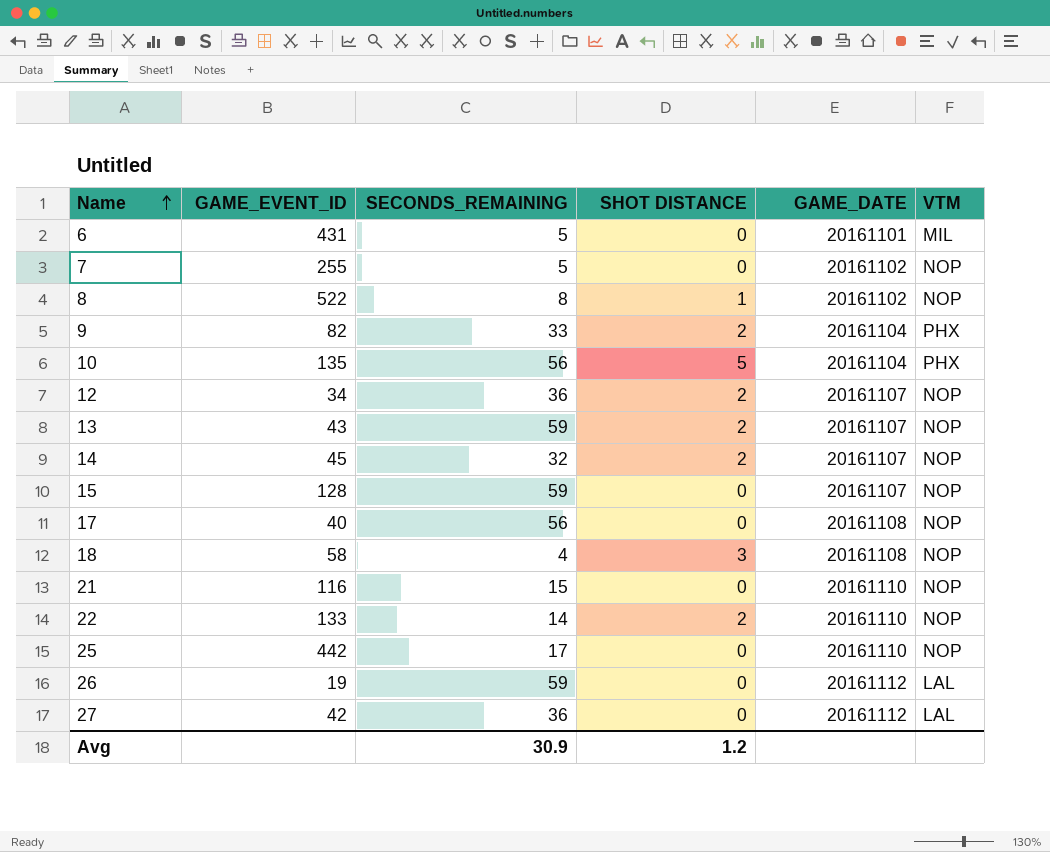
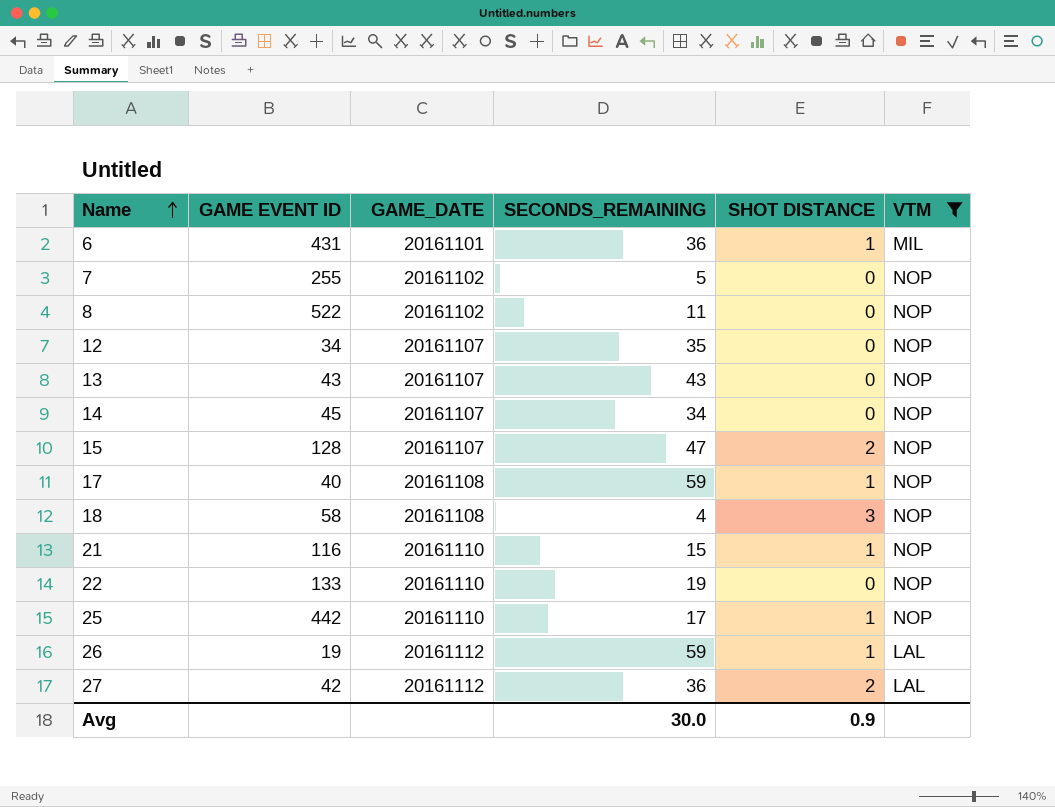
filter: none -> VTM != PHX
column name: GAME_EVENT_ID -> GAME EVENT ID
column GAME_DATE | position: 5 -> 3
6 | SECONDS_REMAINING: 5 -> 36
6 | SHOT DISTANCE: 0 -> 1
8 | SECONDS_REMAINING: 8 -> 11
8 | SHOT DISTANCE: 1 -> 0
12 | SECONDS_REMAINING: 36 -> 35
12 | SHOT DISTANCE: 2 -> 0
13 | SECONDS_REMAINING: 59 -> 43
13 | SHOT DISTANCE: 2 -> 0
14 | SECONDS_REMAINING: 32 -> 34
14 | SHOT DISTANCE: 2 -> 0
15 | SECONDS_REMAINING: 59 -> 47
15 | SHOT DISTANCE: 0 -> 2
17 | SECONDS_REMAINING: 56 -> 59
17 | SHOT DISTANCE: 0 -> 1
21 | SHOT DISTANCE: 0 -> 1
22 | SECONDS_REMAINING: 14 -> 19
22 | SHOT DISTANCE: 2 -> 0
25 | SHOT DISTANCE: 0 -> 1
26 | SHOT DISTANCE: 0 -> 1
27 | SHOT DISTANCE: 0 -> 2
Avg | SECONDS_REMAINING: 30.9 -> 30.0
Avg | SHOT DISTANCE: 1.2 -> 0.9

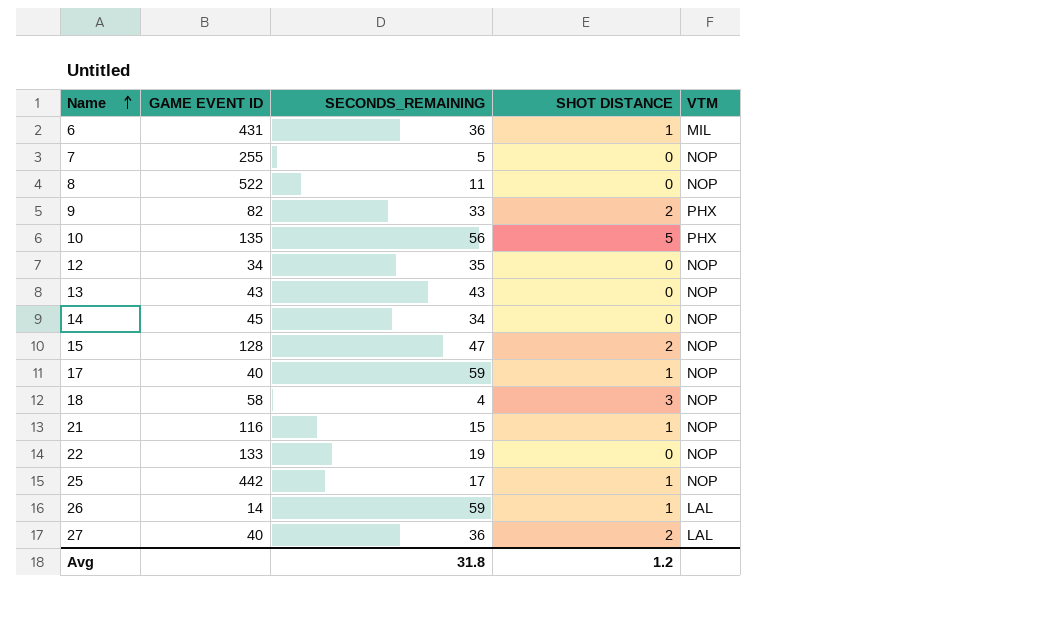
filter: VTM != PHX -> none
column GAME_DATE | position: 3 -> none
26 | GAME EVENT ID: 19 -> 14
27 | GAME EVENT ID: 42 -> 40
Avg | SECONDS_REMAINING: 30.0 -> 31.8
Avg | SHOT DISTANCE: 0.9 -> 1.2

